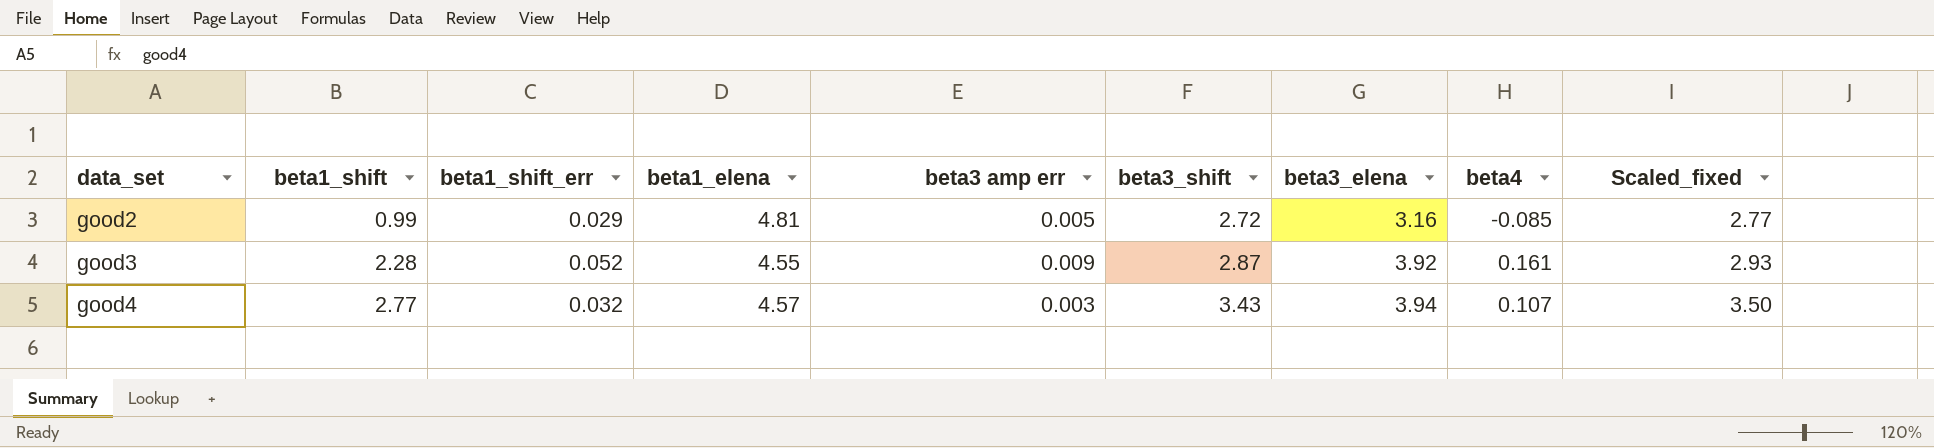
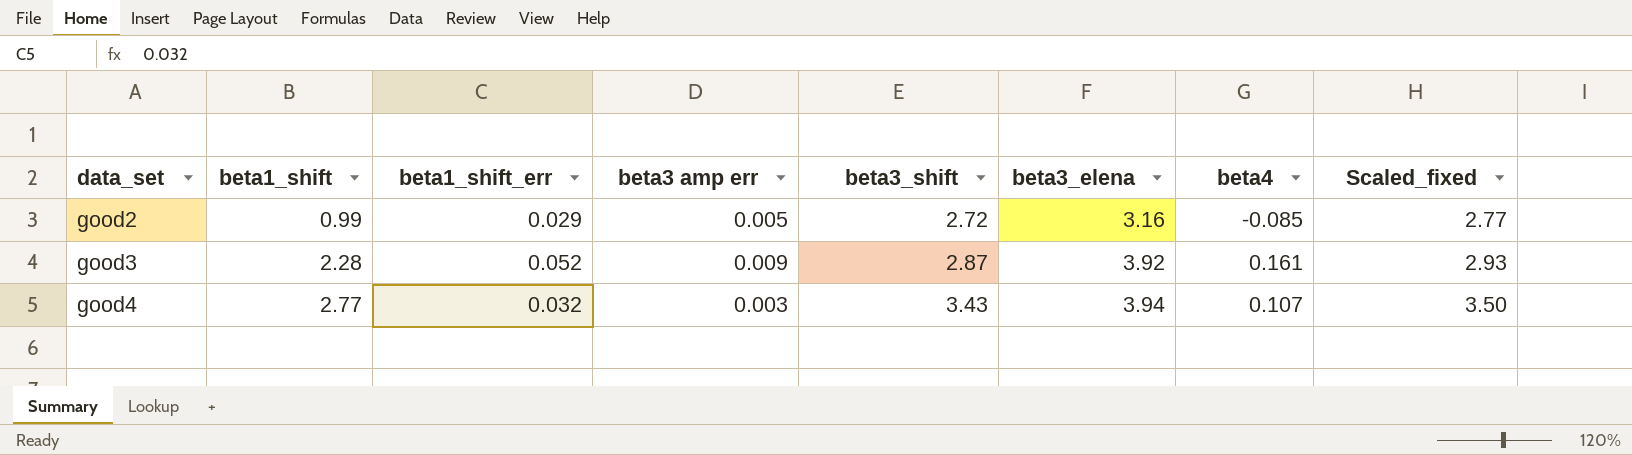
column beta1_elena | position: 4 -> none

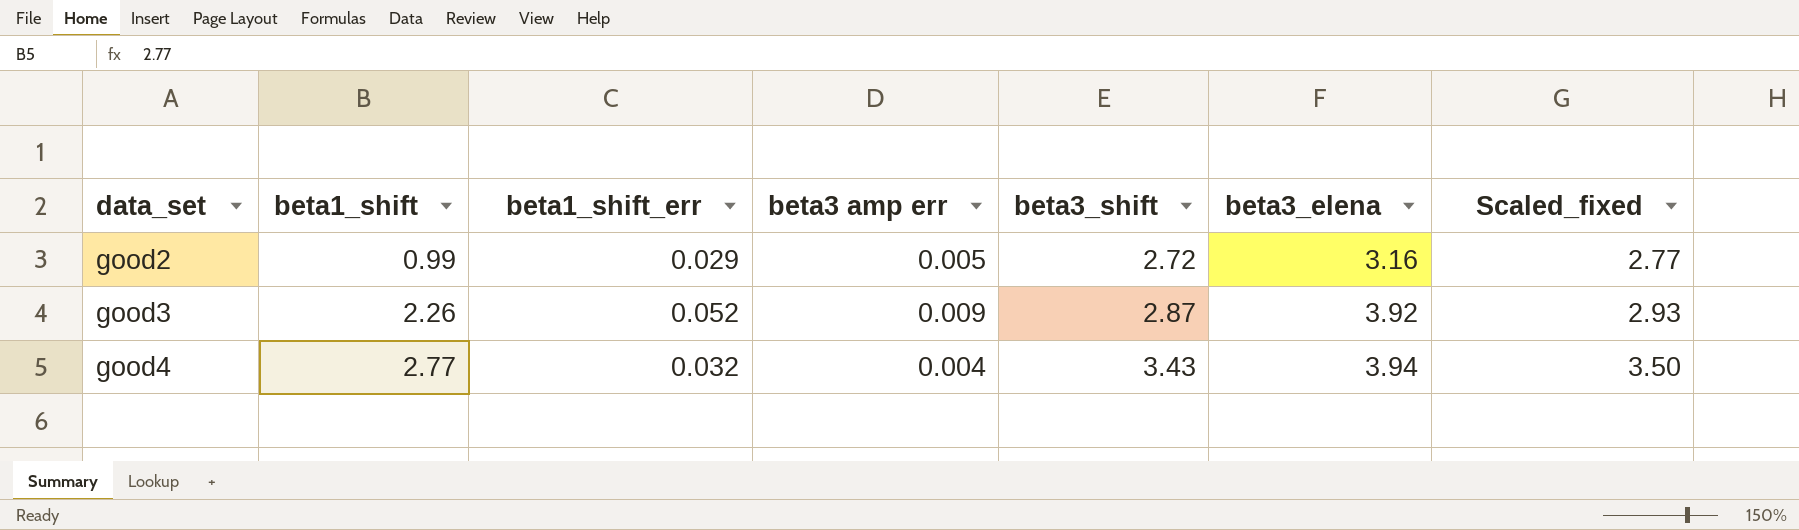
column beta4 | position: 7 -> none
good3 | beta1_shift: 2.28 -> 2.26
good4 | beta3 amp err: 0.003 -> 0.004

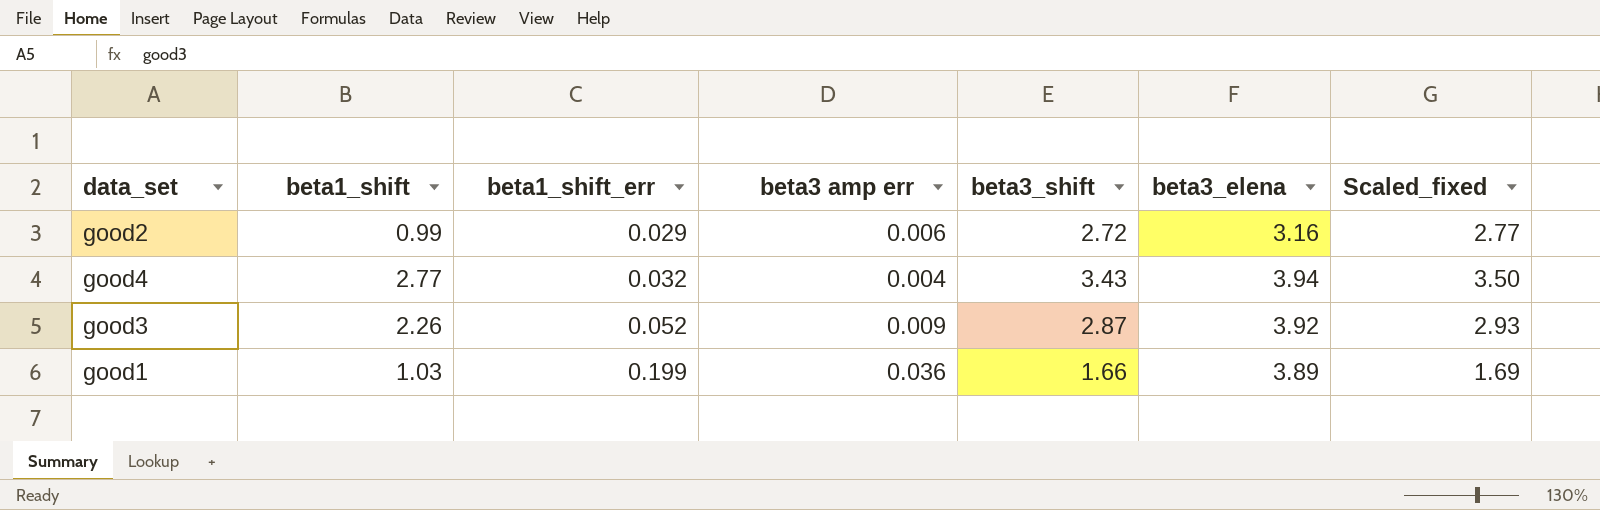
row order: data_set ascending -> beta1_shift_err ascending
good2 | beta3 amp err: 0.005 -> 0.006
row good1: none -> 1.03 | 0.199 | 0.036 | 1.66 | 3.89 | 1.69

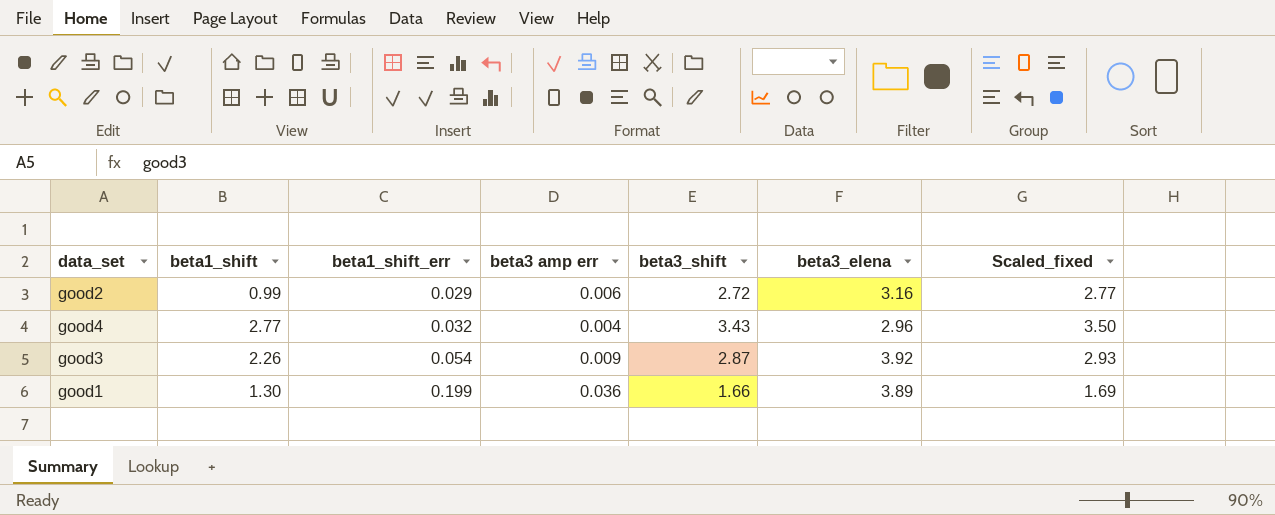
good4 | beta3_elena: 3.94 -> 2.96
good3 | beta1_shift_err: 0.052 -> 0.054
good1 | beta1_shift: 1.03 -> 1.30

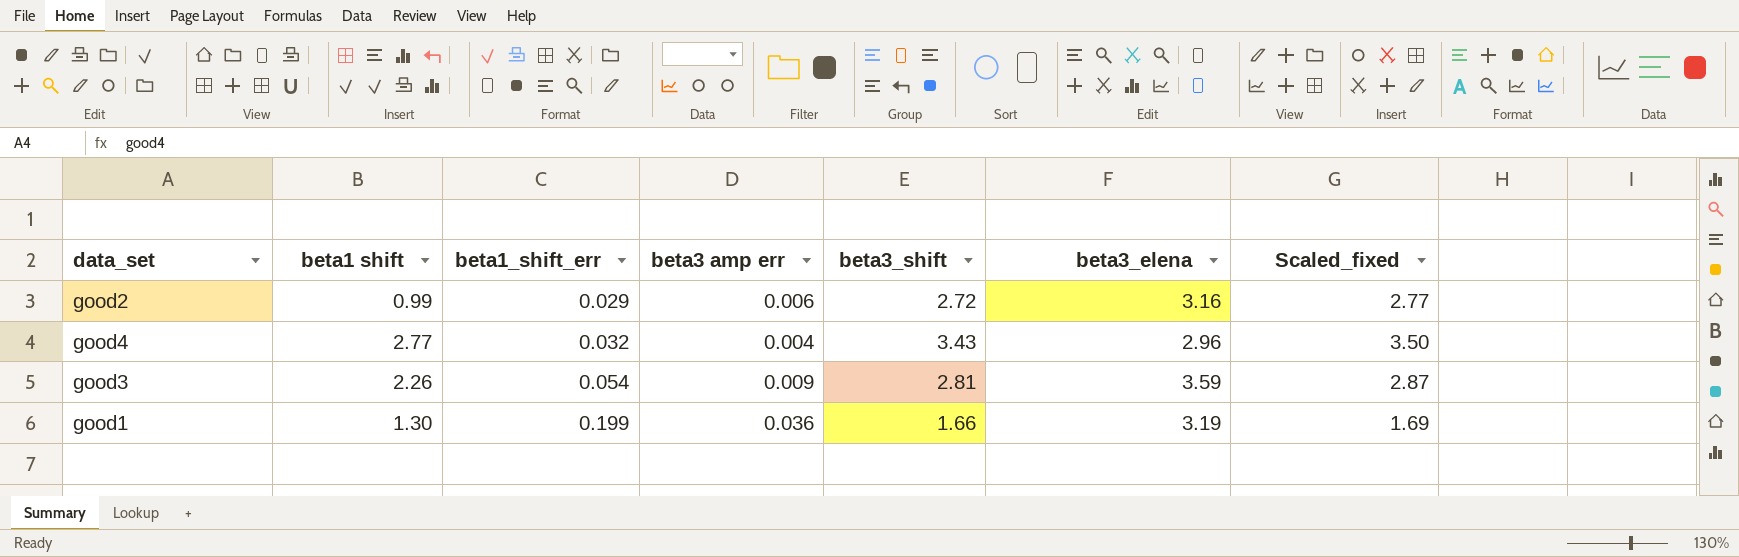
column name: beta1_shift -> beta1 shift
good3 | beta3_shift: 2.87 -> 2.81
good3 | beta3_elena: 3.92 -> 3.59
good3 | Scaled_fixed: 2.93 -> 2.87
good1 | beta3_elena: 3.89 -> 3.19

